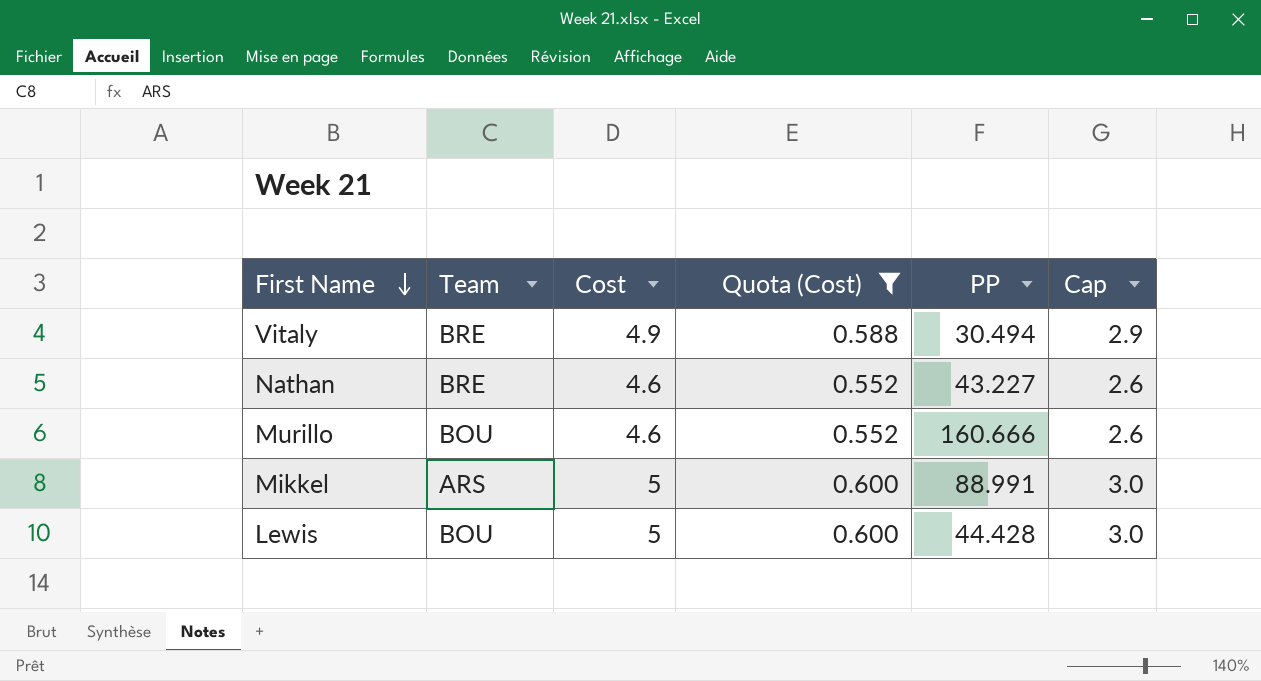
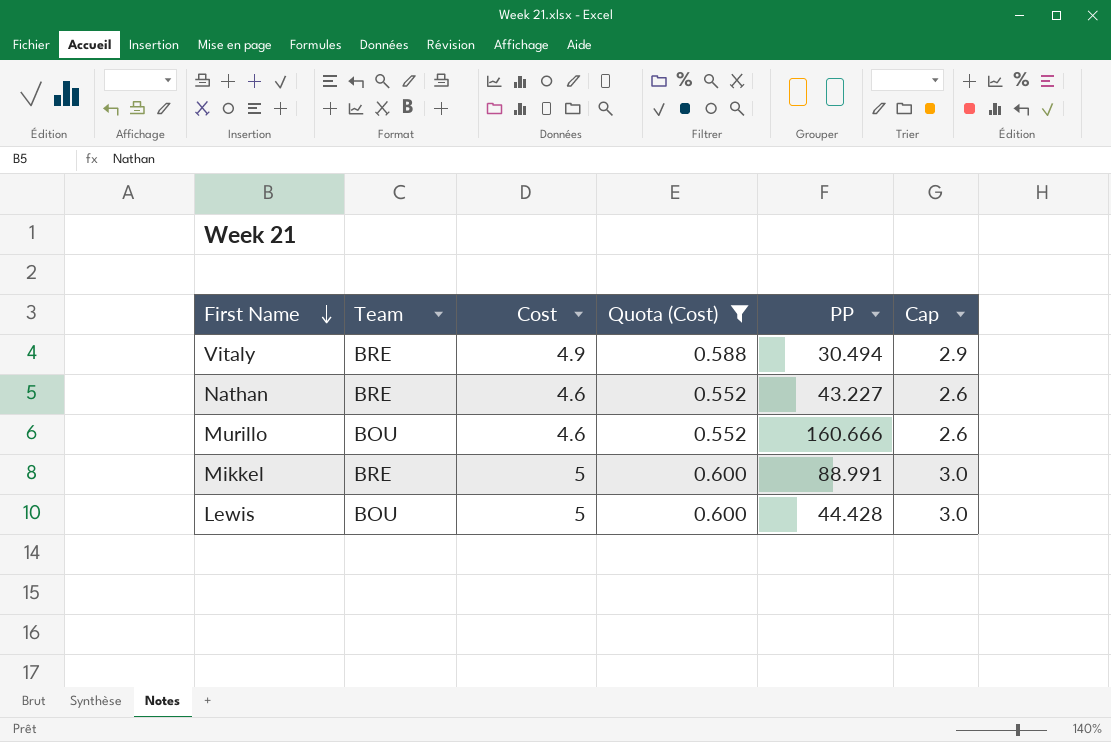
Mikkel | Team: ARS -> BRE

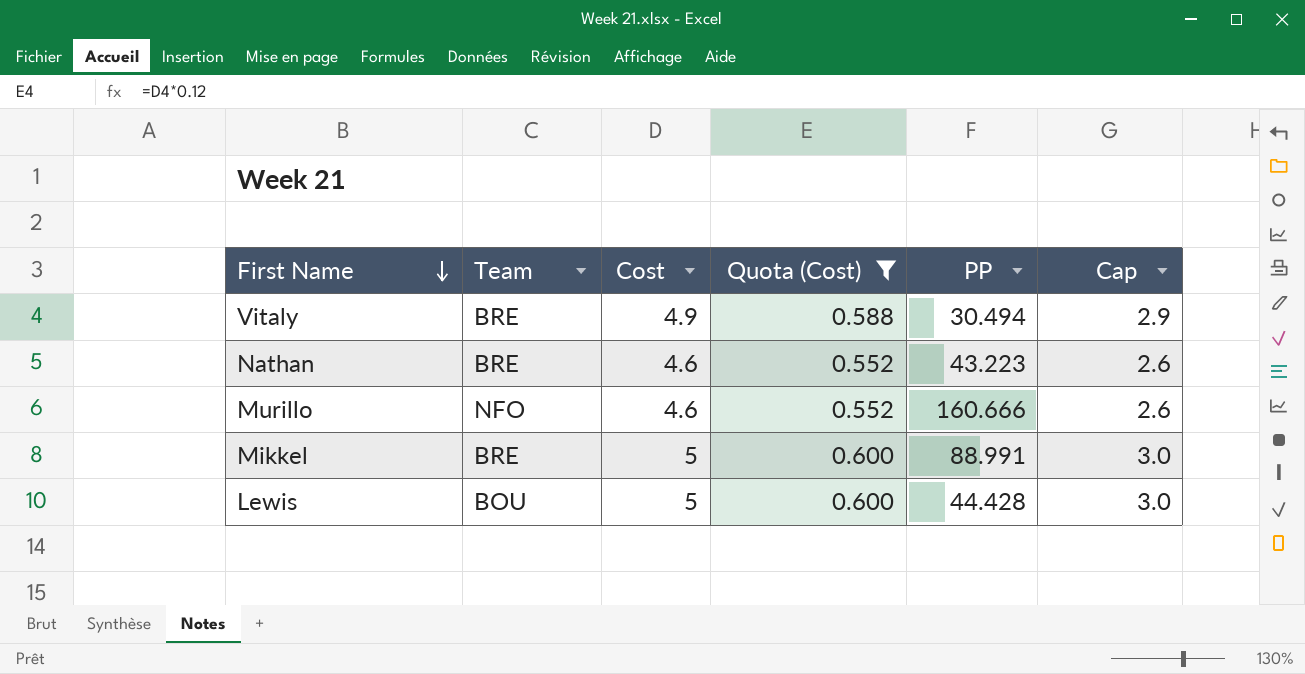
Nathan | PP: 43.227 -> 43.223
Murillo | Team: BOU -> NFO

